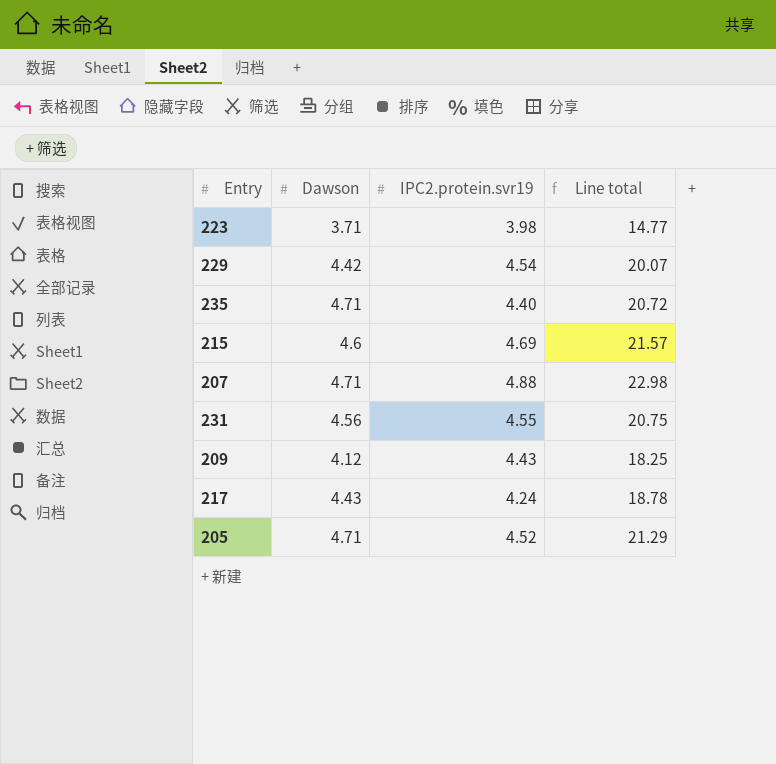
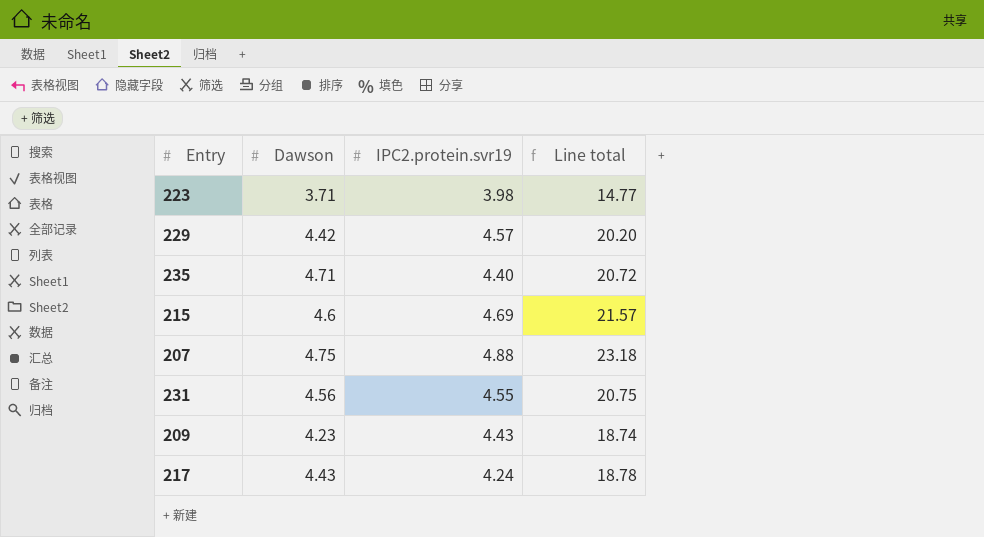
row 205: 4.71 | 4.52 | 21.29 -> none
229 | IPC2.protein.svr19: 4.54 -> 4.57
229 | Line total: 20.07 -> 20.20
207 | Dawson: 4.71 -> 4.75
207 | Line total: 22.98 -> 23.18
209 | Dawson: 4.12 -> 4.23
209 | Line total: 18.25 -> 18.74

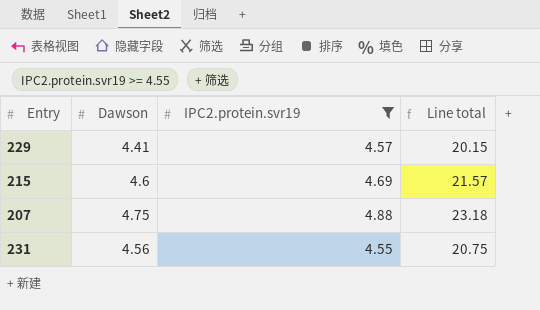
filter: none -> IPC2.protein.svr19 >= 4.55
229 | Dawson: 4.42 -> 4.41
229 | Line total: 20.20 -> 20.15

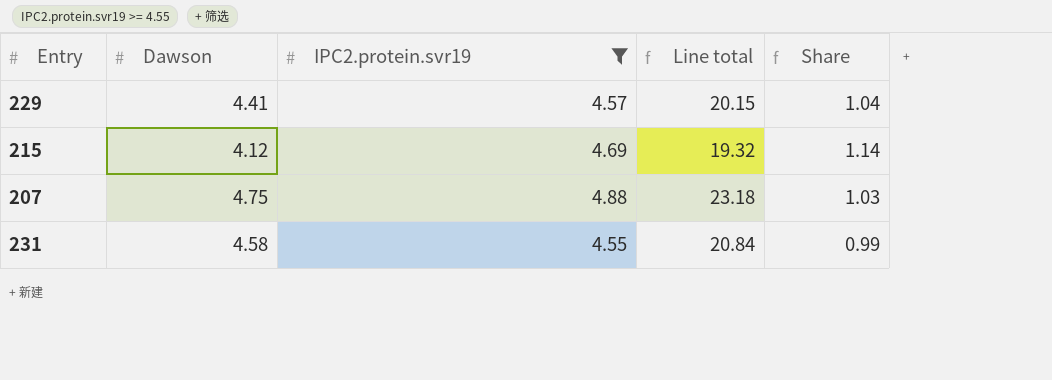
column Share | formula: none -> [IPC2.protein.svr19] / [Dawson]
215 | Dawson: 4.6 -> 4.12
215 | Line total: 21.57 -> 19.32
231 | Dawson: 4.56 -> 4.58
231 | Line total: 20.75 -> 20.84

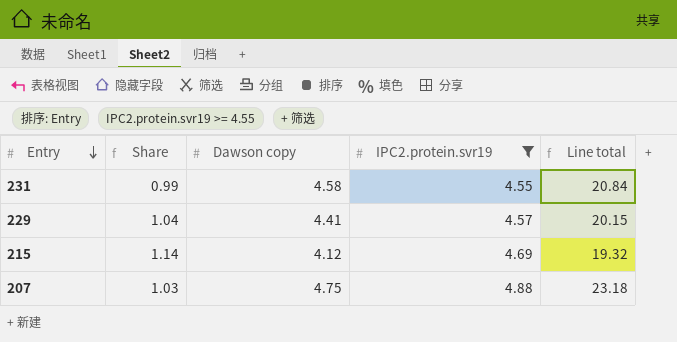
row order: none -> Entry descending
column Share | position: 5 -> 2
column name: Dawson -> Dawson copy

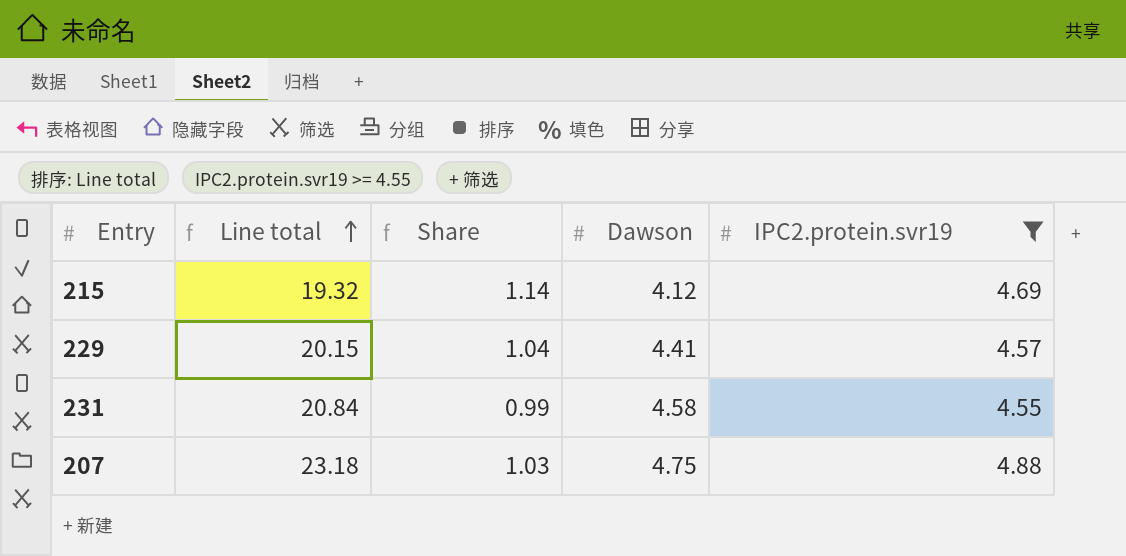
row order: Entry descending -> Line total ascending
column Line total | position: 5 -> 2
column name: Dawson copy -> Dawson

